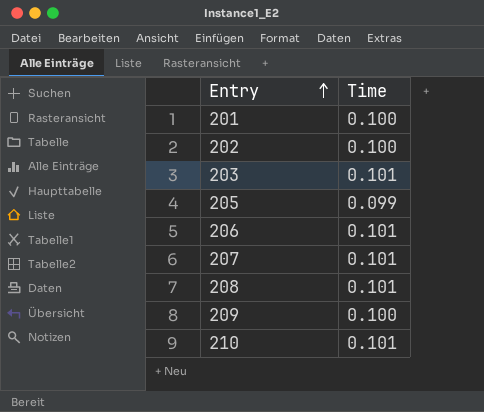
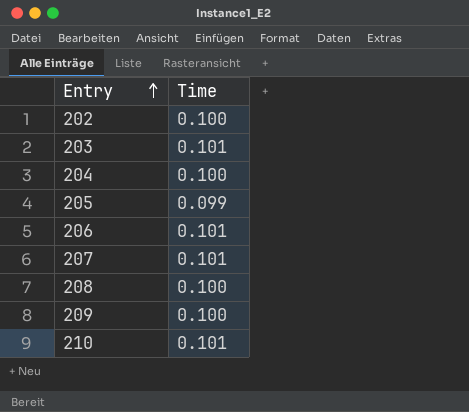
row 201: 0.100 -> none
row 204: none -> 0.100
208 | Time: 0.101 -> 0.100

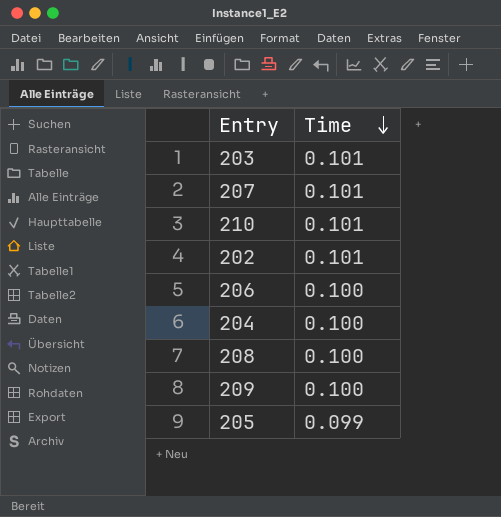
row order: Entry ascending -> Time descending
202 | Time: 0.100 -> 0.101
206 | Time: 0.101 -> 0.100

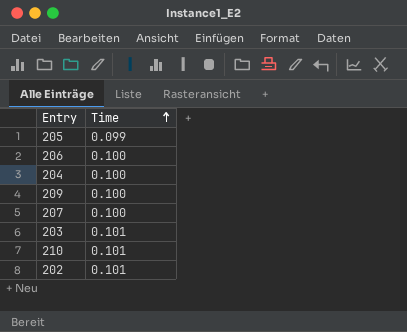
row order: Time descending -> Time ascending
row 208: 0.100 -> none
207 | Time: 0.101 -> 0.100

